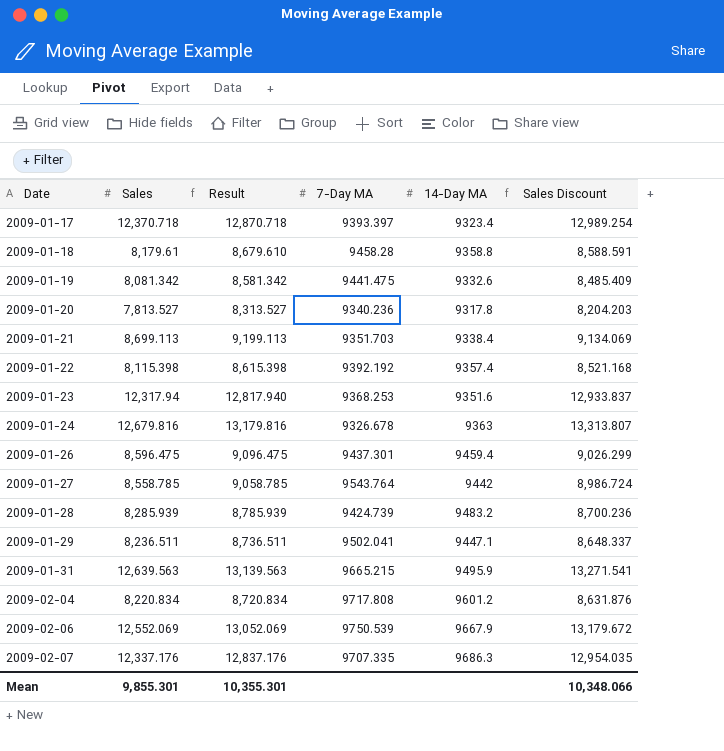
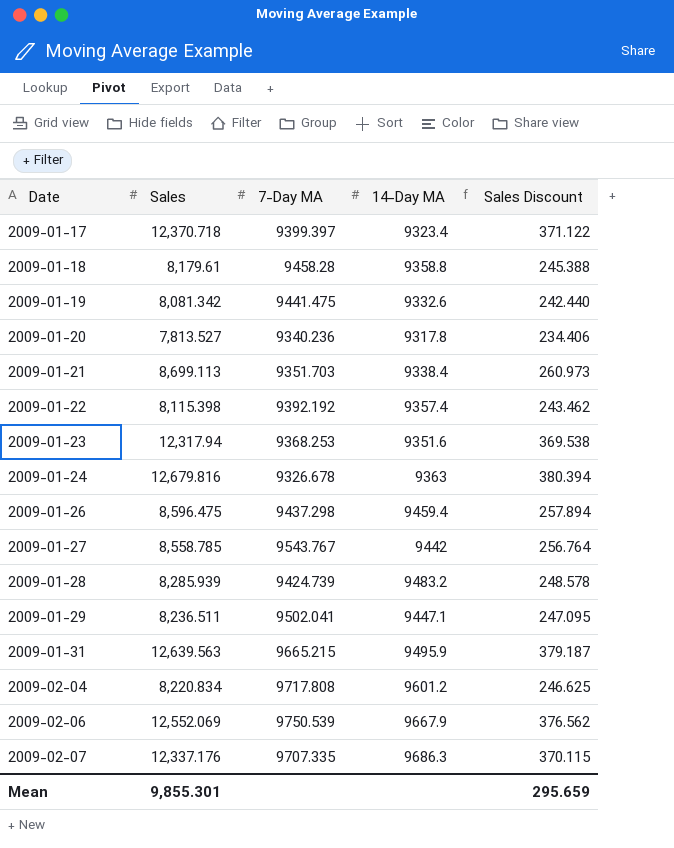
column Result | formula: [Sales] + 500 -> none
column Sales Discount | formula: [Sales] * 1.05 -> [Sales] * 0.03
2009-01-17 | 7-Day MA: 9393.397 -> 9399.397
2009-01-26 | 7-Day MA: 9437.301 -> 9437.298
2009-01-27 | 7-Day MA: 9543.764 -> 9543.767
Mean | Sales Discount: 10,348.066 -> 295.659

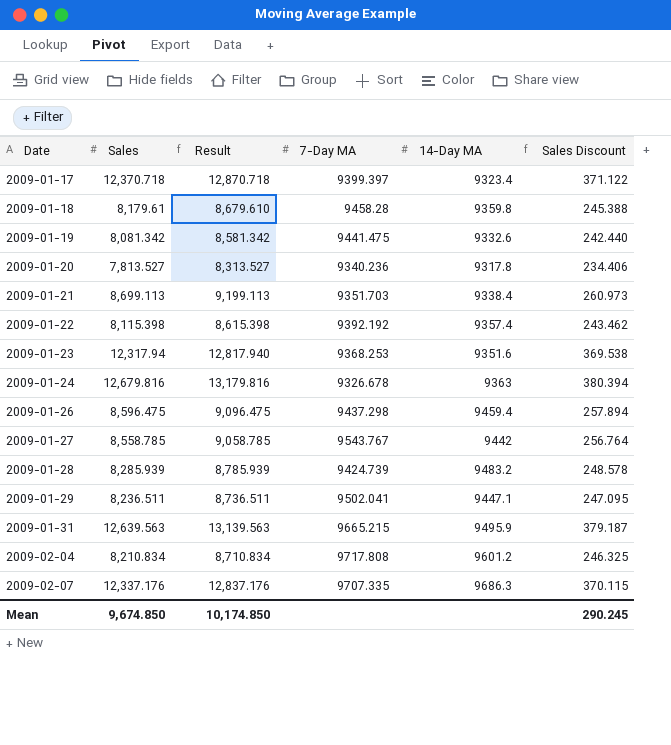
column Result | formula: none -> [Sales] + 500
row 2009-02-06: 12,552.069 | 9750.539 | 9667.9 | 376.562 -> none
2009-01-18 | 14-Day MA: 9358.8 -> 9359.8
2009-02-04 | Sales: 8,220.834 -> 8,210.834
2009-02-04 | Sales Discount: 246.625 -> 246.325
Mean | Sales: 9,855.301 -> 9,674.850
Mean | Sales Discount: 295.659 -> 290.245

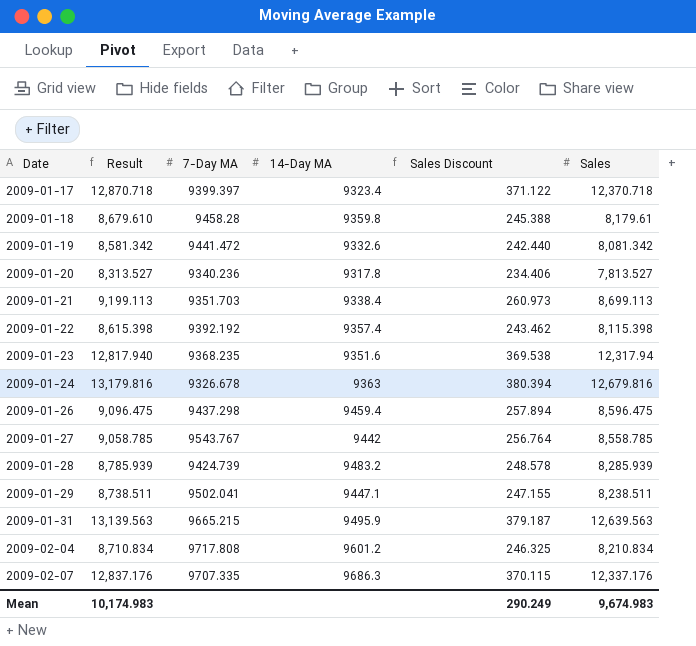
column Sales | position: 2 -> 6
2009-01-19 | 7-Day MA: 9441.475 -> 9441.472
2009-01-23 | 7-Day MA: 9368.253 -> 9368.235
2009-01-29 | Result: 8,736.511 -> 8,738.511
2009-01-29 | Sales Discount: 247.095 -> 247.155
2009-01-29 | Sales: 8,236.511 -> 8,238.511
Mean | Result: 10,174.850 -> 10,174.983
Mean | Sales Discount: 290.245 -> 290.249
Mean | Sales: 9,674.850 -> 9,674.983

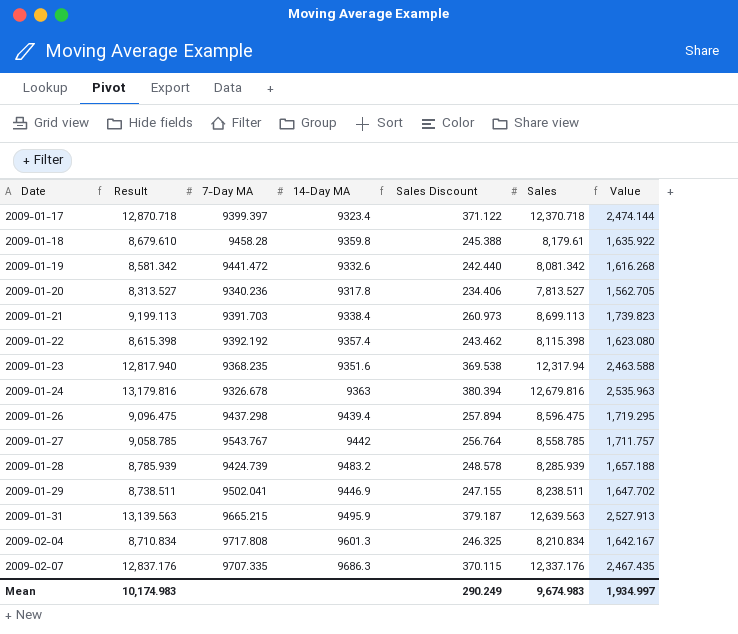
column Value | formula: none -> [Sales] * 0.2
2009-01-21 | 7-Day MA: 9351.703 -> 9391.703
2009-01-26 | 14-Day MA: 9459.4 -> 9439.4
2009-01-29 | 14-Day MA: 9447.1 -> 9446.9
2009-02-04 | 14-Day MA: 9601.2 -> 9601.3

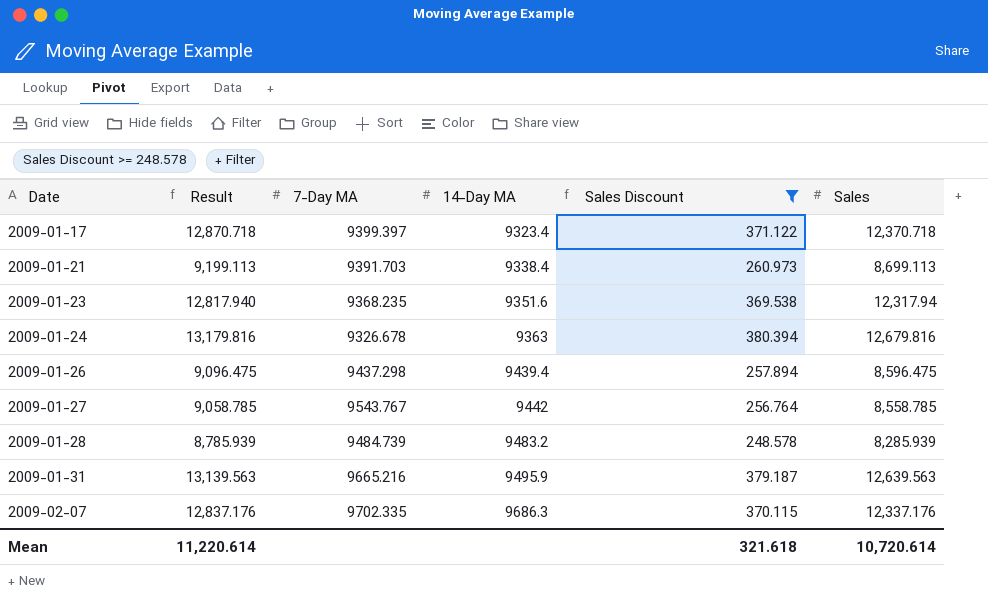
filter: none -> Sales Discount >= 248.578
column Value | formula: [Sales] * 0.2 -> none
2009-01-28 | 7-Day MA: 9424.739 -> 9484.739
2009-01-31 | 7-Day MA: 9665.215 -> 9665.216
2009-02-07 | 7-Day MA: 9707.335 -> 9702.335
Mean | Result: 10,174.983 -> 11,220.614
Mean | Sales Discount: 290.249 -> 321.618
Mean | Sales: 9,674.983 -> 10,720.614

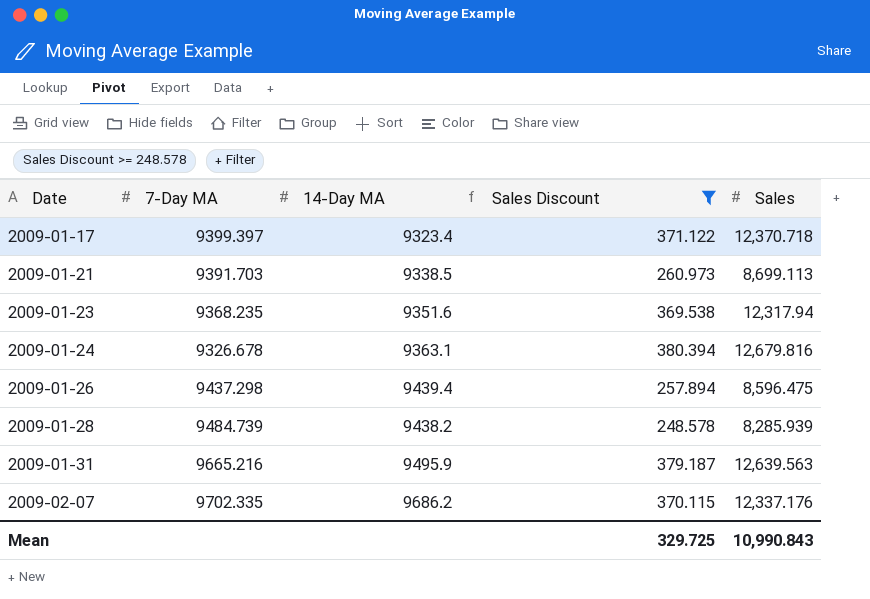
column Result | formula: [Sales] + 500 -> none
row 2009-01-27: 9,058.785 | 9543.767 | 9442 | 256.764 | 8,558.785 -> none
2009-01-21 | 14-Day MA: 9338.4 -> 9338.5
2009-01-24 | 14-Day MA: 9363 -> 9363.1
2009-01-28 | 14-Day MA: 9483.2 -> 9438.2
2009-02-07 | 14-Day MA: 9686.3 -> 9686.2
Mean | Sales Discount: 321.618 -> 329.725
Mean | Sales: 10,720.614 -> 10,990.843

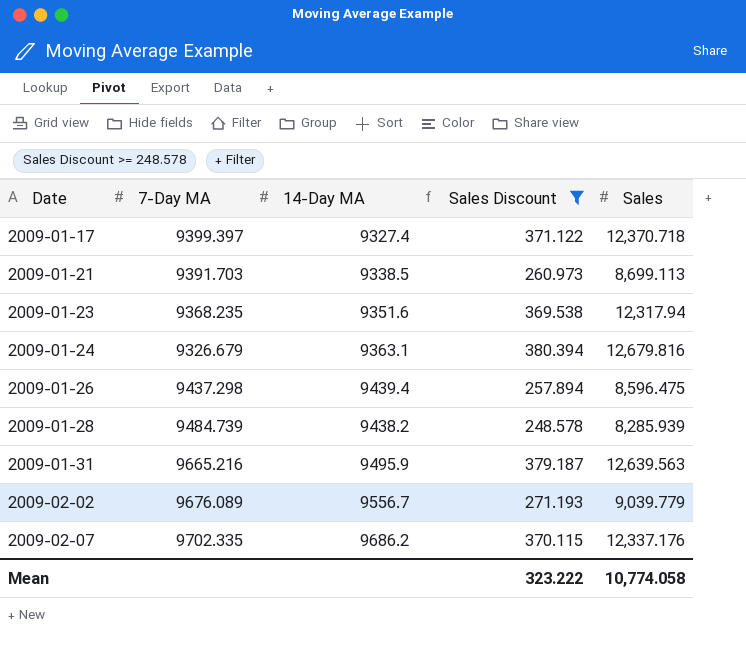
2009-01-17 | 14-Day MA: 9323.4 -> 9327.4
2009-01-24 | 7-Day MA: 9326.678 -> 9326.679
row 2009-02-02: none -> 9676.089 | 9556.7 | 271.193 | 9,039.779
Mean | Sales Discount: 329.725 -> 323.222
Mean | Sales: 10,990.843 -> 10,774.058

